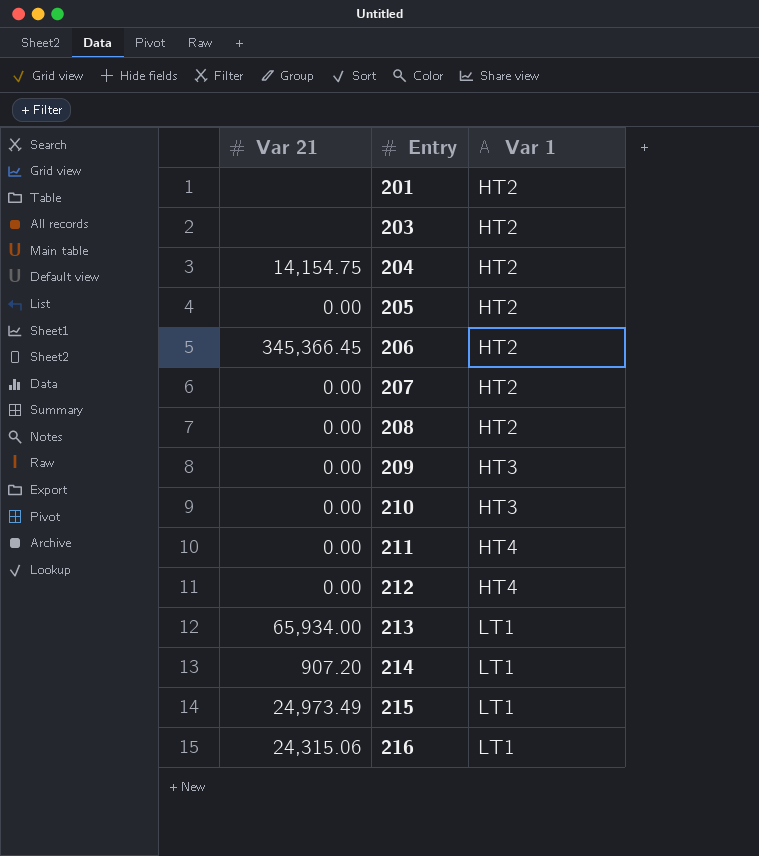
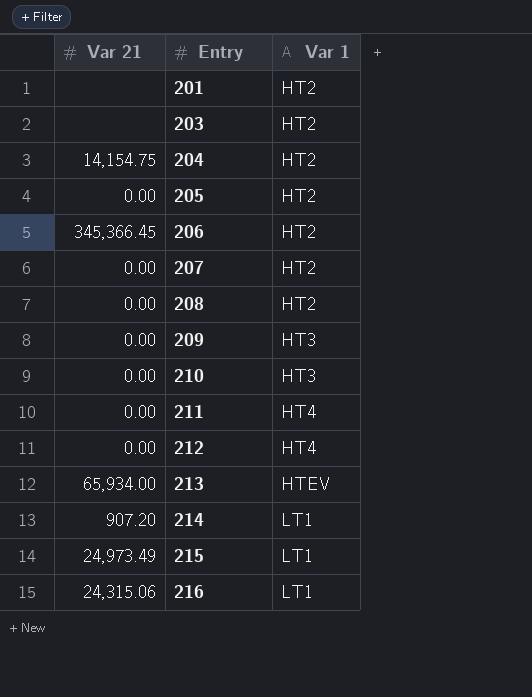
213 | Var 1: LT1 -> HTEV

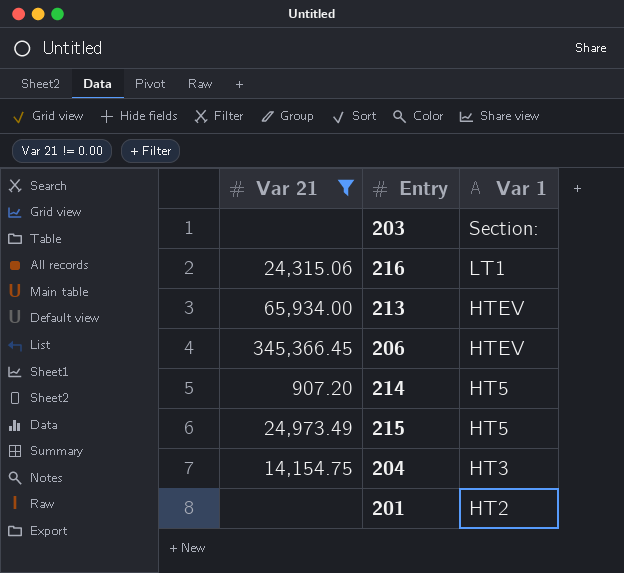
filter: none -> Var 21 != 0.00
row order: Entry ascending -> Var 1 descending
203 | Var 1: HT2 -> Section:
206 | Var 1: HT2 -> HTEV
214 | Var 1: LT1 -> HT5
215 | Var 1: LT1 -> HT5
204 | Var 1: HT2 -> HT3

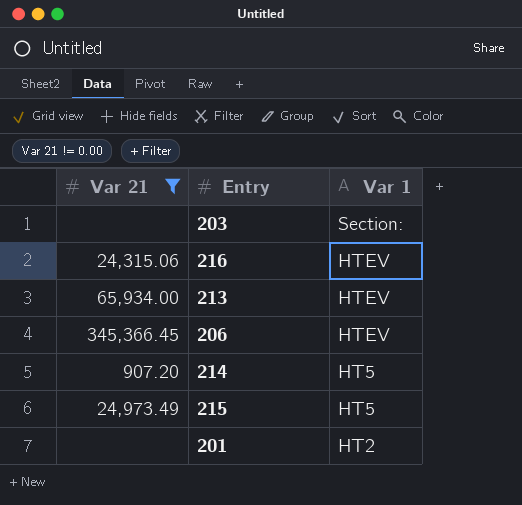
row 204: 14,154.75 | HT3 -> none
216 | Var 1: LT1 -> HTEV

